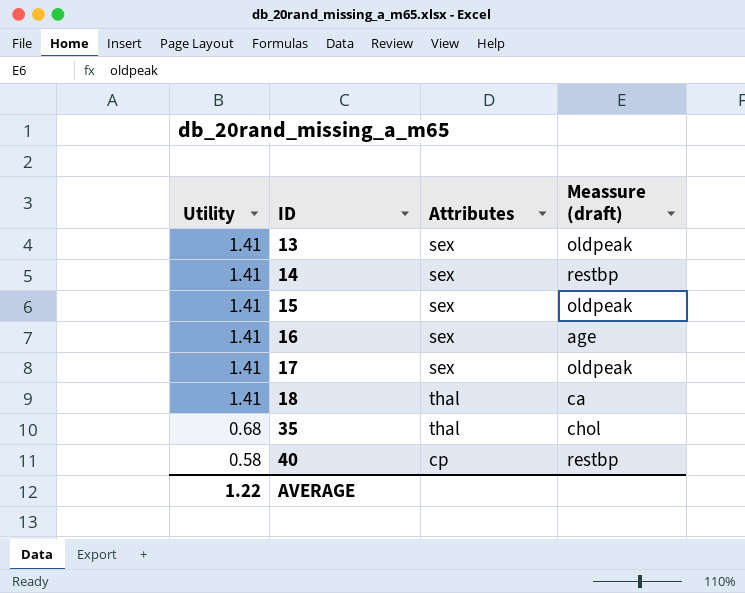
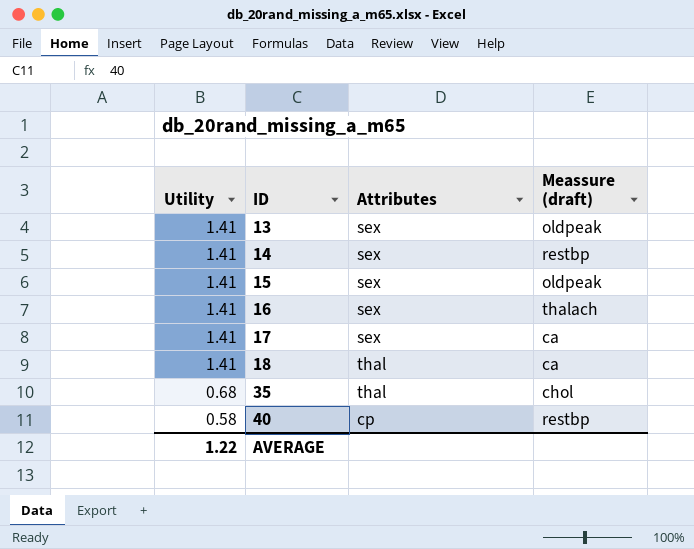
16 | Meassure (draft): age -> thalach
17 | Meassure (draft): oldpeak -> ca

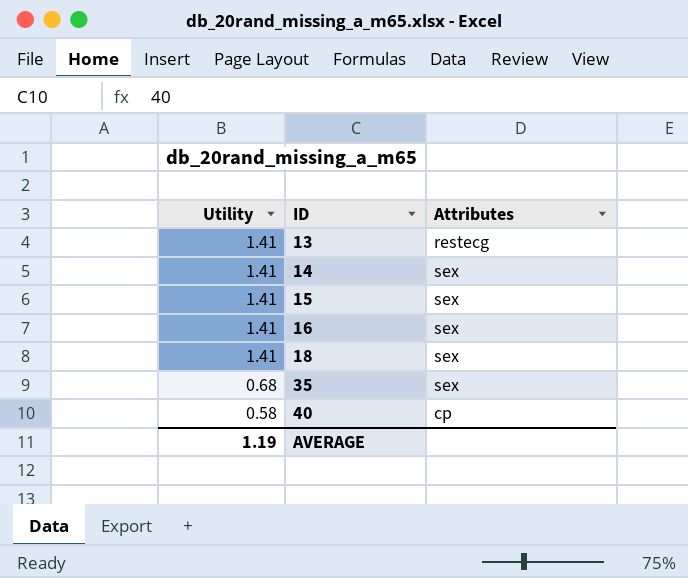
column Meassure (draft) | position: 4 -> none
row 17: 1.41 | sex | ca -> none
13 | Attributes: sex -> restecg
18 | Attributes: thal -> sex
35 | Attributes: thal -> sex
AVERAGE | Utility: 1.22 -> 1.19

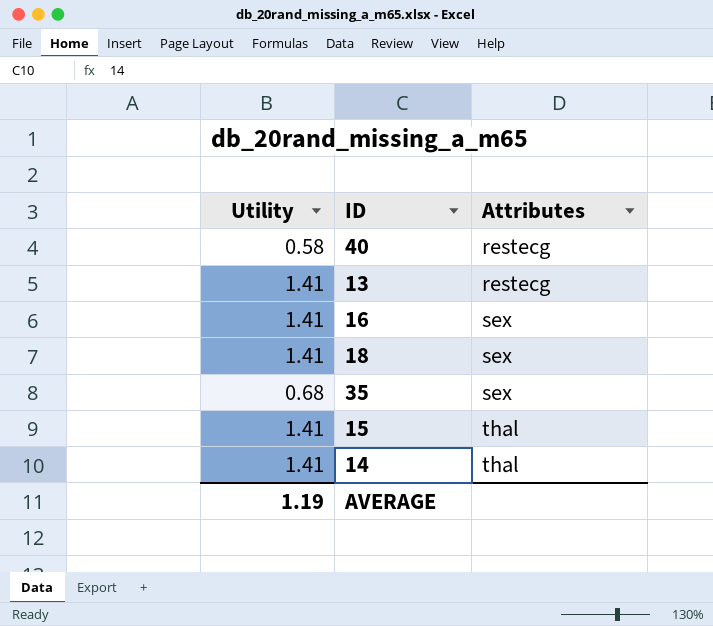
row order: Utility descending -> Attributes ascending
40 | Attributes: cp -> restecg
15 | Attributes: sex -> thal
14 | Attributes: sex -> thal

